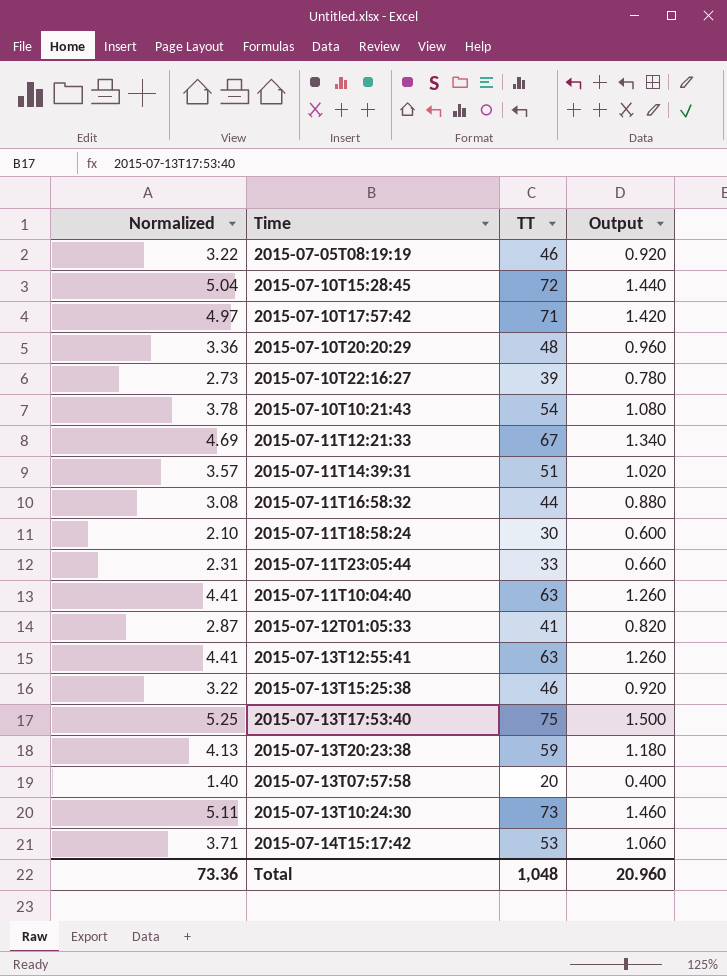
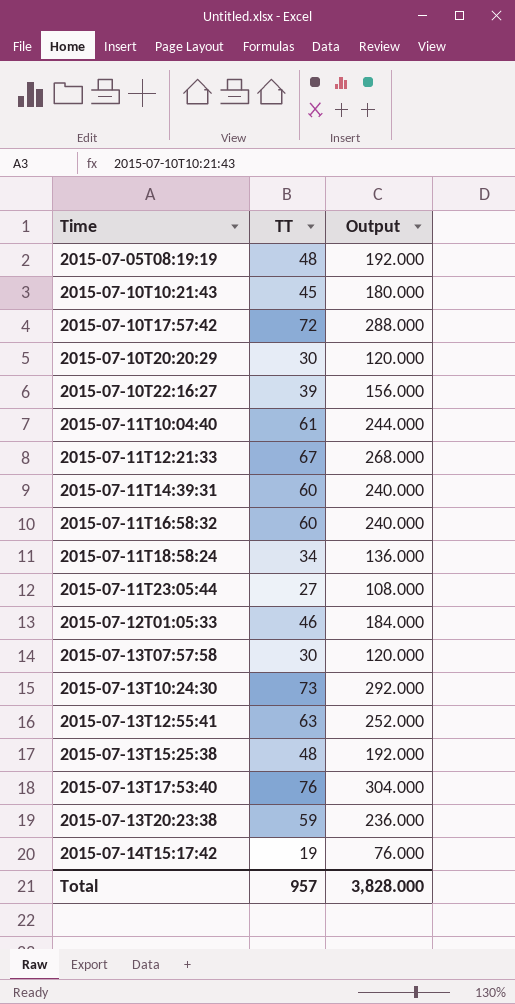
row order: none -> Time ascending
column Normalized | formula: [TT] * 0.07 -> none
column Output | formula: [TT] * 0.02 -> [TT] * 4
row 2015-07-10T15:28:45: 5.04 | 72 | 1.440 -> none
2015-07-05T08:19:19 | TT: 46 -> 48
2015-07-10T10:21:43 | TT: 54 -> 45
2015-07-10T17:57:42 | TT: 71 -> 72
2015-07-10T20:20:29 | TT: 48 -> 30
2015-07-11T10:04:40 | TT: 63 -> 61
2015-07-11T14:39:31 | TT: 51 -> 60
2015-07-11T16:58:32 | TT: 44 -> 60
2015-07-11T18:58:24 | TT: 30 -> 34
2015-07-11T23:05:44 | TT: 33 -> 27
2015-07-12T01:05:33 | TT: 41 -> 46
2015-07-13T07:57:58 | TT: 20 -> 30
2015-07-13T15:25:38 | TT: 46 -> 48
2015-07-13T17:53:40 | TT: 75 -> 76
2015-07-14T15:17:42 | TT: 53 -> 19
Total | TT: 1,048 -> 957
Total | Output: 20.960 -> 3,828.000

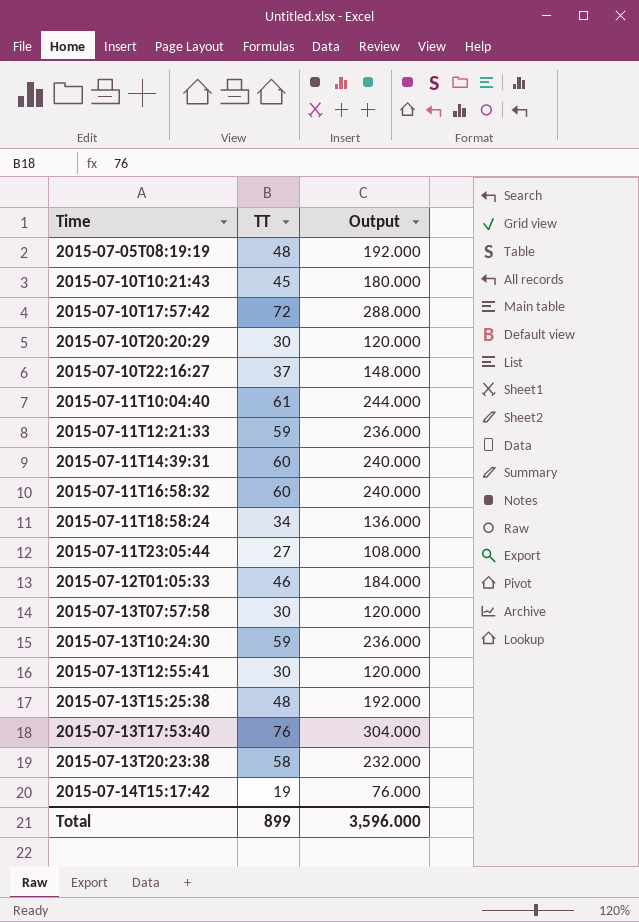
2015-07-10T22:16:27 | TT: 39 -> 37
2015-07-10T22:16:27 | Output: 156.000 -> 148.000
2015-07-11T12:21:33 | TT: 67 -> 59
2015-07-11T12:21:33 | Output: 268.000 -> 236.000
2015-07-13T10:24:30 | TT: 73 -> 59
2015-07-13T10:24:30 | Output: 292.000 -> 236.000
2015-07-13T12:55:41 | TT: 63 -> 30
2015-07-13T12:55:41 | Output: 252.000 -> 120.000
2015-07-13T20:23:38 | TT: 59 -> 58
2015-07-13T20:23:38 | Output: 236.000 -> 232.000
Total | TT: 957 -> 899
Total | Output: 3,828.000 -> 3,596.000

